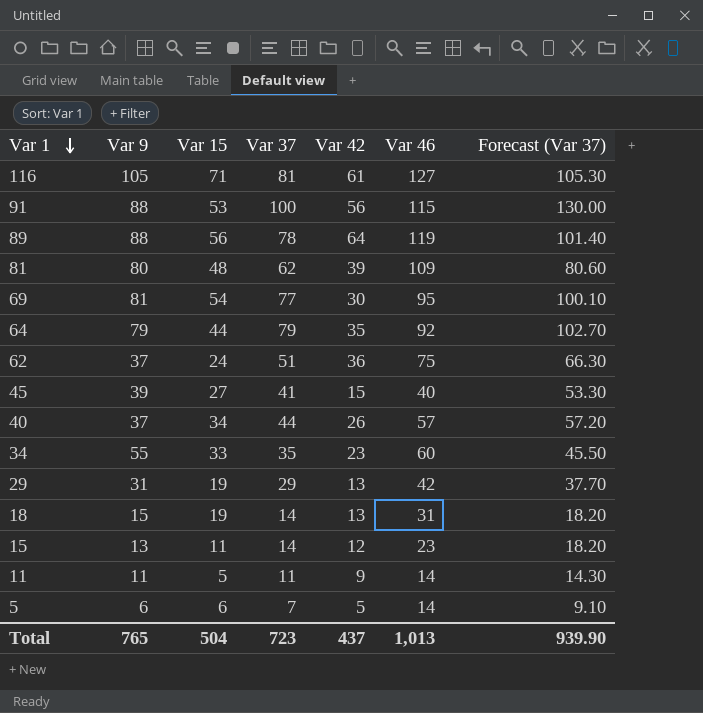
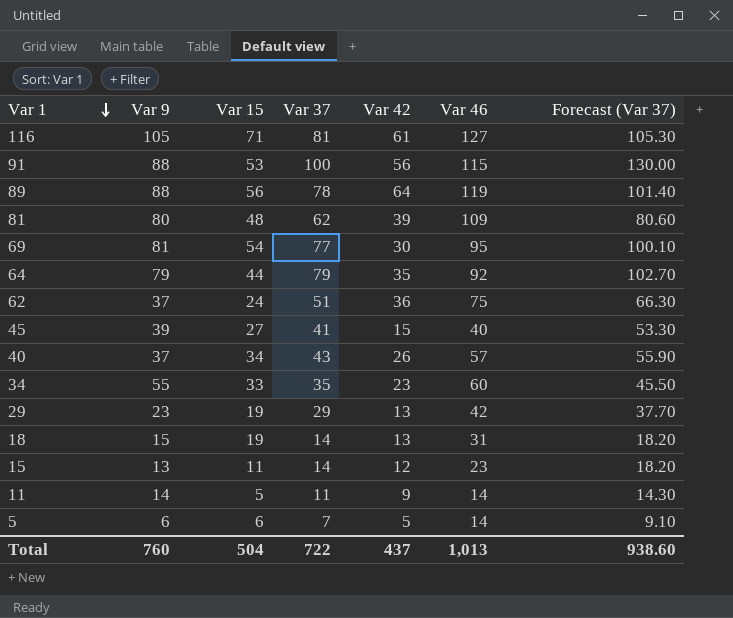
40 | Var 37: 44 -> 43
40 | Forecast (Var 37): 57.20 -> 55.90
29 | Var 9: 31 -> 23
11 | Var 9: 11 -> 14
Total | Var 9: 765 -> 760
Total | Var 37: 723 -> 722
Total | Forecast (Var 37): 939.90 -> 938.60

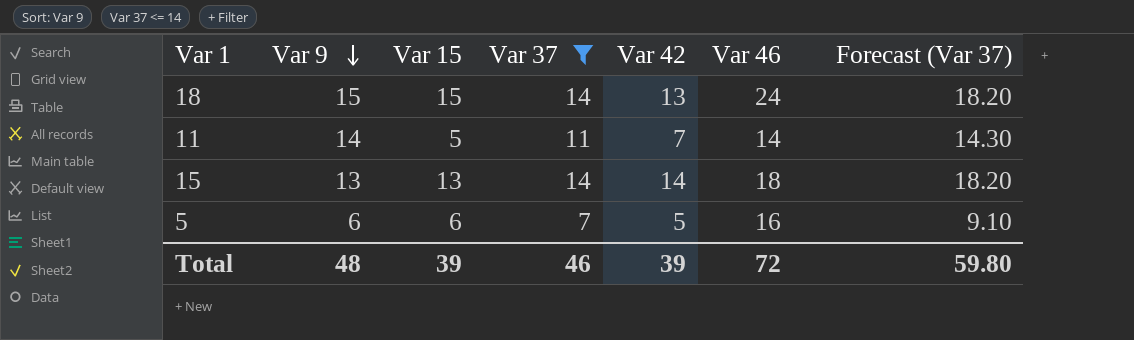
filter: none -> Var 37 <= 14
row order: Var 1 descending -> Var 9 descending
18 | Var 15: 19 -> 15
18 | Var 46: 31 -> 24
11 | Var 42: 9 -> 7
15 | Var 15: 11 -> 13
15 | Var 42: 12 -> 14
15 | Var 46: 23 -> 18
5 | Var 46: 14 -> 16
Total | Var 9: 760 -> 48
Total | Var 15: 504 -> 39
Total | Var 37: 722 -> 46
Total | Var 42: 437 -> 39
Total | Var 46: 1,013 -> 72
Total | Forecast (Var 37): 938.60 -> 59.80

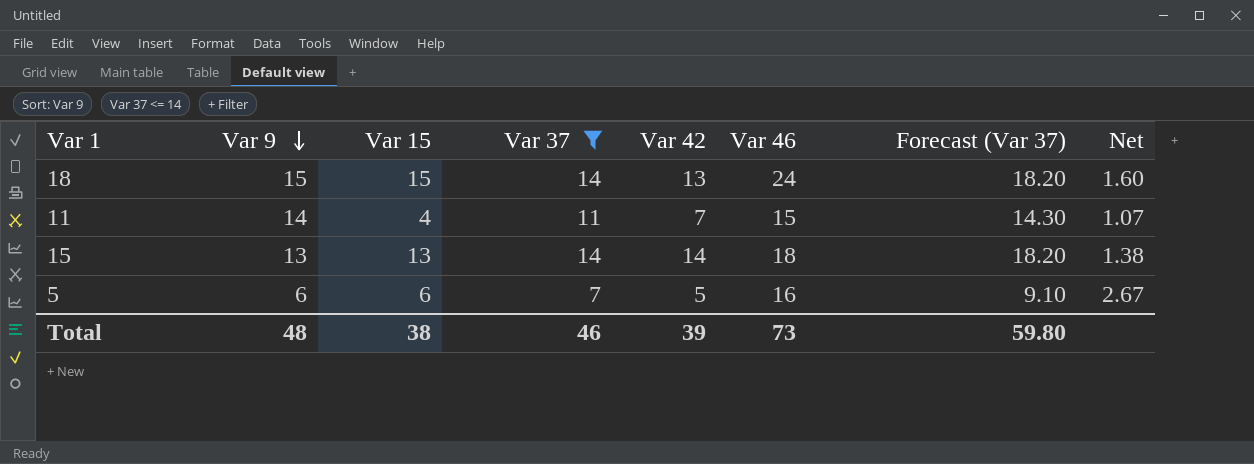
column Net | formula: none -> [Var 46] / [Var 9]
11 | Var 15: 5 -> 4
11 | Var 46: 14 -> 15
Total | Var 15: 39 -> 38
Total | Var 46: 72 -> 73

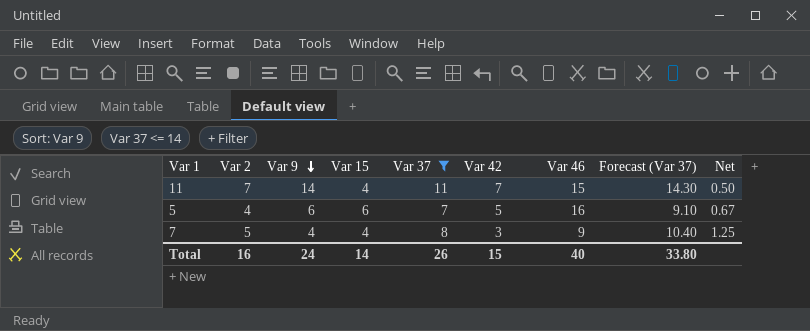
column Var 2 | position: none -> 2
column Net | formula: [Var 46] / [Var 9] -> [Var 2] / [Var 9]
row 18: 15 | 15 | 14 | 13 | 24 | 18.20 | 1.60 -> none
row 15: 13 | 13 | 14 | 14 | 18 | 18.20 | 1.38 -> none
row 7: none -> 5 | 4 | 4 | 8 | 3 | 9 | 10.40 | 1.25
Total | Var 9: 48 -> 24
Total | Var 15: 38 -> 14
Total | Var 37: 46 -> 26
Total | Var 42: 39 -> 15
Total | Var 46: 73 -> 40
Total | Forecast (Var 37): 59.80 -> 33.80

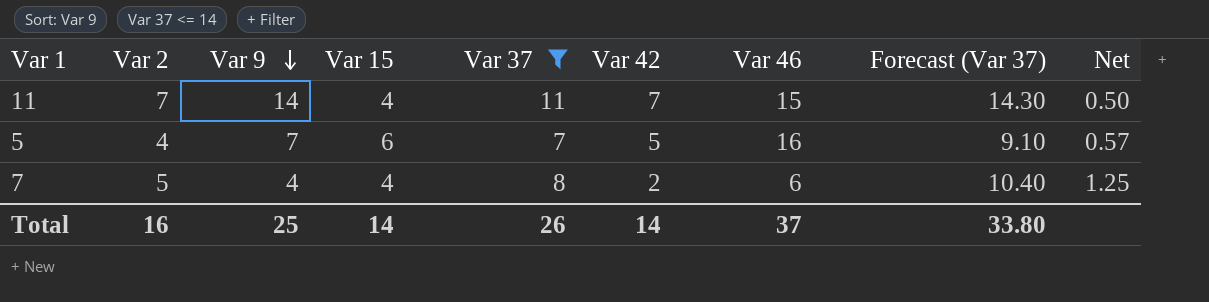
5 | Var 9: 6 -> 7
5 | Net: 0.67 -> 0.57
7 | Var 42: 3 -> 2
7 | Var 46: 9 -> 6
Total | Var 9: 24 -> 25
Total | Var 42: 15 -> 14
Total | Var 46: 40 -> 37

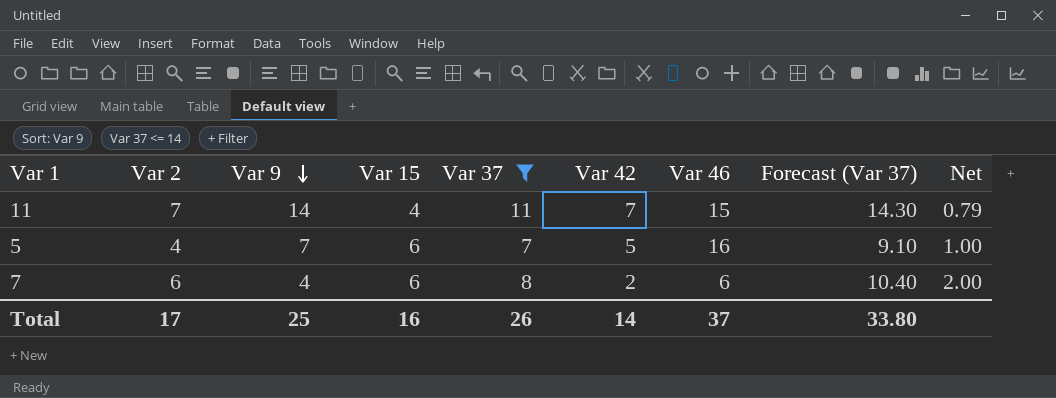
column Net | formula: [Var 2] / [Var 9] -> [Var 37] / [Var 9]
7 | Var 2: 5 -> 6
7 | Var 15: 4 -> 6
Total | Var 2: 16 -> 17
Total | Var 15: 14 -> 16

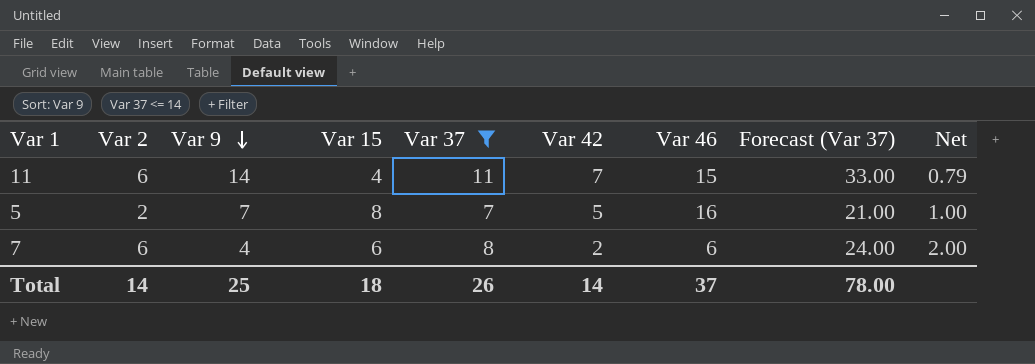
column Forecast (Var 37) | formula: [Var 37] * 1.3 -> [Var 37] * 3
11 | Var 2: 7 -> 6
5 | Var 2: 4 -> 2
5 | Var 15: 6 -> 8
Total | Var 2: 17 -> 14
Total | Var 15: 16 -> 18
Total | Forecast (Var 37): 33.80 -> 78.00

